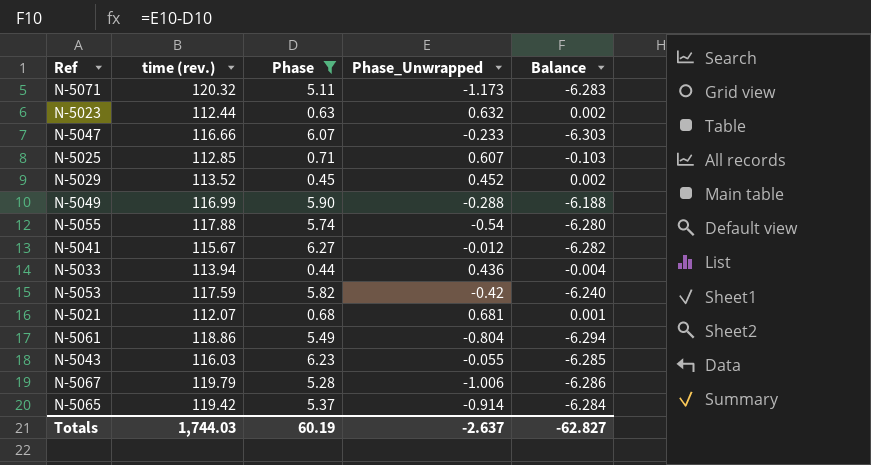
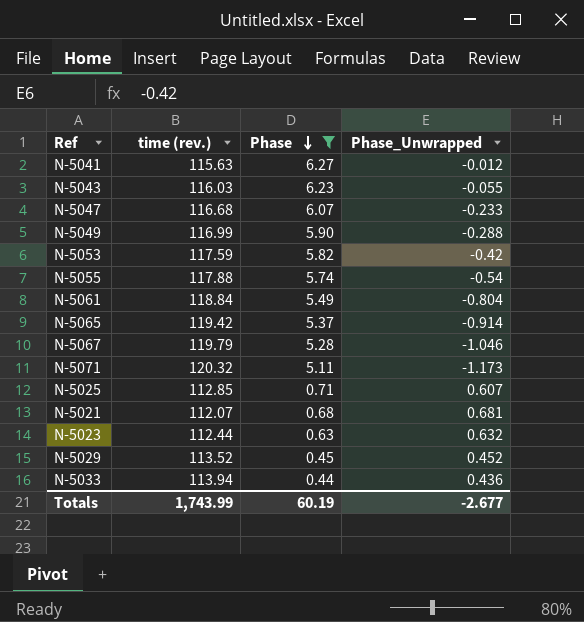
row order: none -> Phase descending
column Balance | formula: [Phase_Unwrapped] - [Phase] -> none
N-5041 | time (rev.): 115.67 -> 115.63
N-5047 | time (rev.): 116.66 -> 116.68
N-5061 | time (rev.): 118.86 -> 118.84
N-5067 | Phase_Unwrapped: -1.006 -> -1.046
Totals | time (rev.): 1,744.03 -> 1,743.99
Totals | Phase_Unwrapped: -2.637 -> -2.677

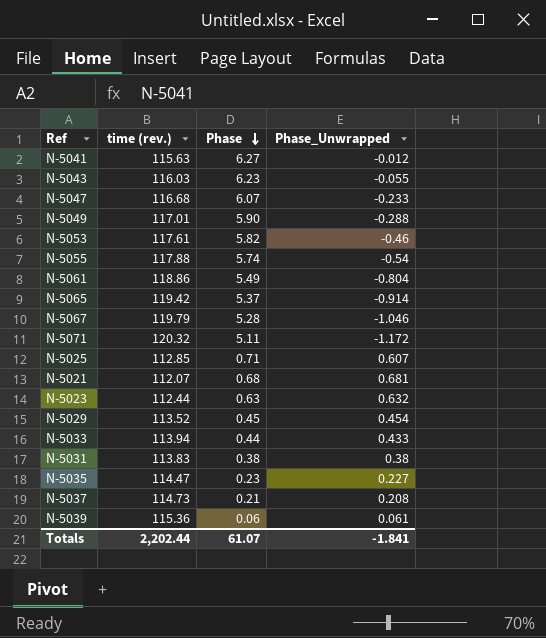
filter: Phase >= 0.44 -> none
N-5049 | time (rev.): 116.99 -> 117.01
N-5053 | time (rev.): 117.59 -> 117.61
N-5053 | Phase_Unwrapped: -0.42 -> -0.46
N-5061 | time (rev.): 118.84 -> 118.86
N-5071 | Phase_Unwrapped: -1.173 -> -1.172
N-5029 | Phase_Unwrapped: 0.452 -> 0.454
N-5033 | Phase_Unwrapped: 0.436 -> 0.433
Totals | time (rev.): 1,743.99 -> 2,202.44
Totals | Phase: 60.19 -> 61.07
Totals | Phase_Unwrapped: -2.677 -> -1.841

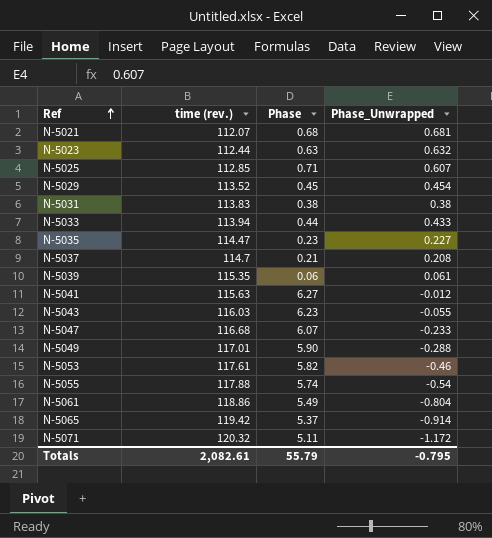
row order: Phase descending -> Ref ascending
row N-5067: 119.79 | 5.28 | -1.046 -> none
N-5037 | time (rev.): 114.73 -> 114.7
N-5039 | time (rev.): 115.36 -> 115.35
Totals | time (rev.): 2,202.44 -> 2,082.61
Totals | Phase: 61.07 -> 55.79
Totals | Phase_Unwrapped: -1.841 -> -0.795

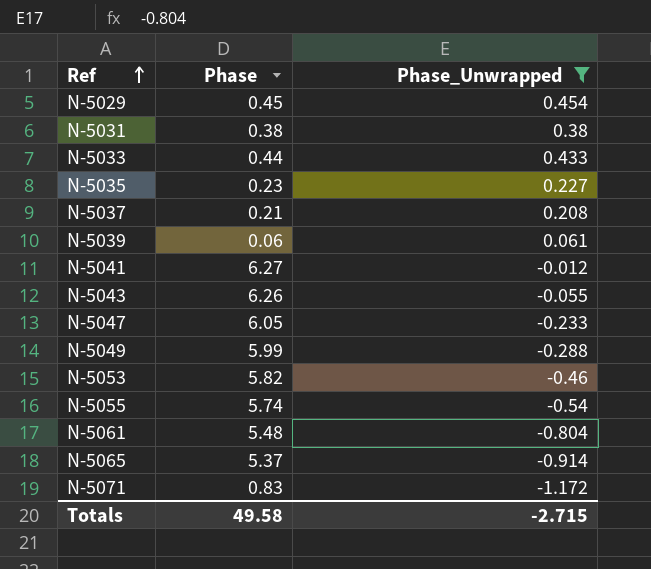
filter: none -> Phase_Unwrapped <= 0.454
column time (rev.) | position: 2 -> none
N-5043 | Phase: 6.23 -> 6.26
N-5047 | Phase: 6.07 -> 6.05
N-5049 | Phase: 5.90 -> 5.99
N-5061 | Phase: 5.49 -> 5.48
N-5071 | Phase: 5.11 -> 0.83
Totals | Phase: 55.79 -> 49.58
Totals | Phase_Unwrapped: -0.795 -> -2.715

